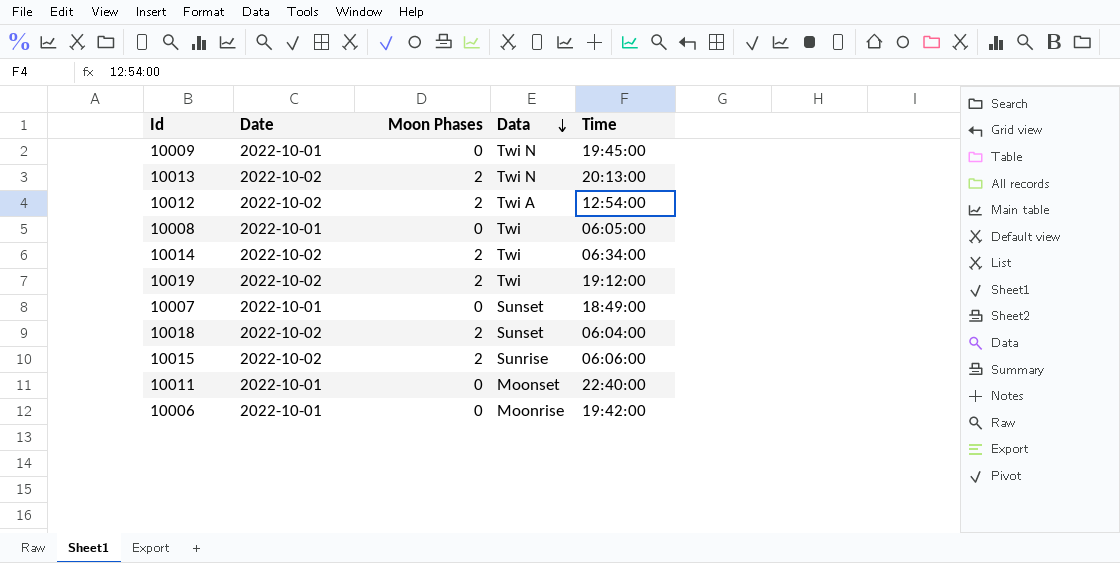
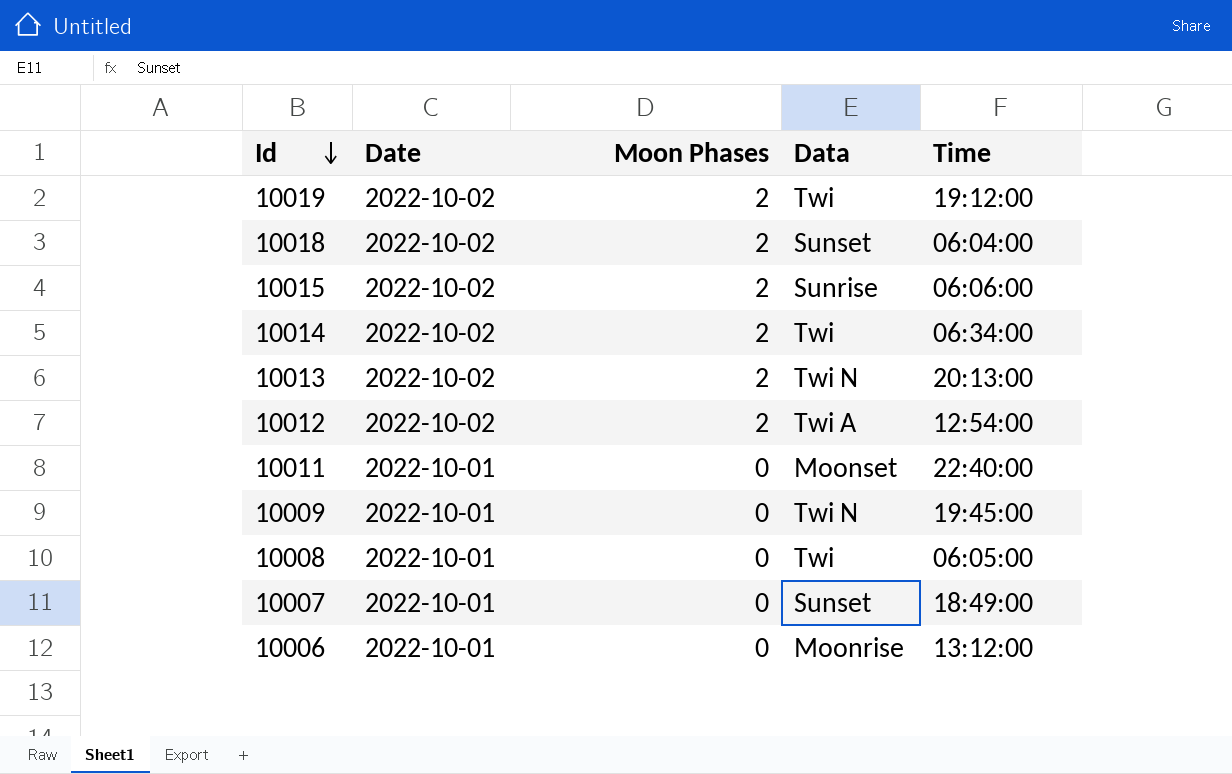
row order: Data descending -> Id descending
10006 | Time: 19:42:00 -> 13:12:00

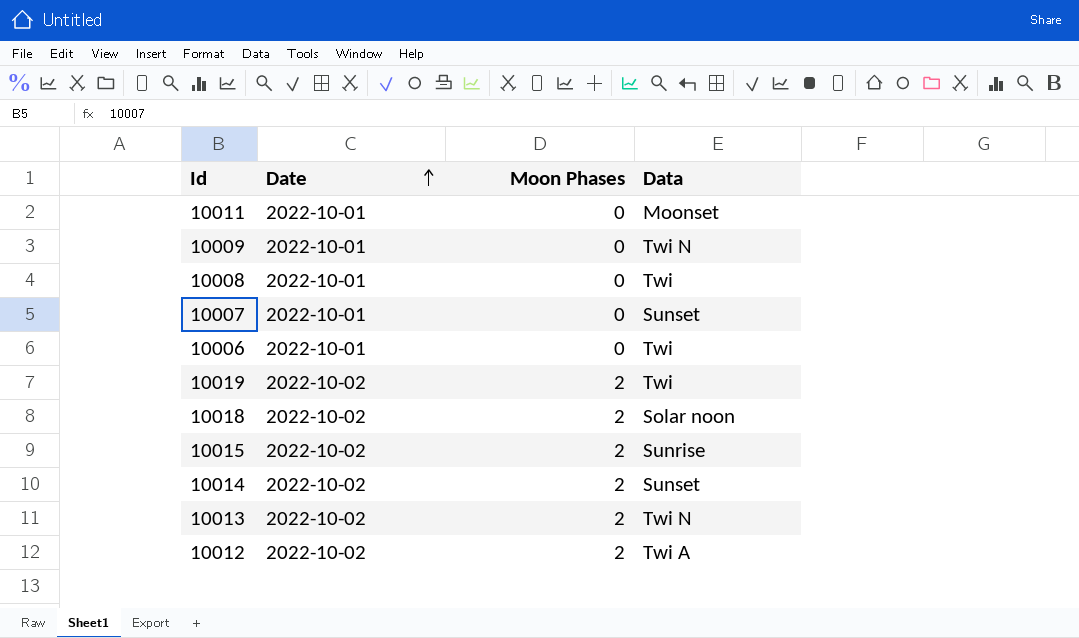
row order: Id descending -> Date ascending
column Time | position: 5 -> none
10006 | Data: Moonrise -> Twi
10018 | Data: Sunset -> Solar noon
10014 | Data: Twi -> Sunset

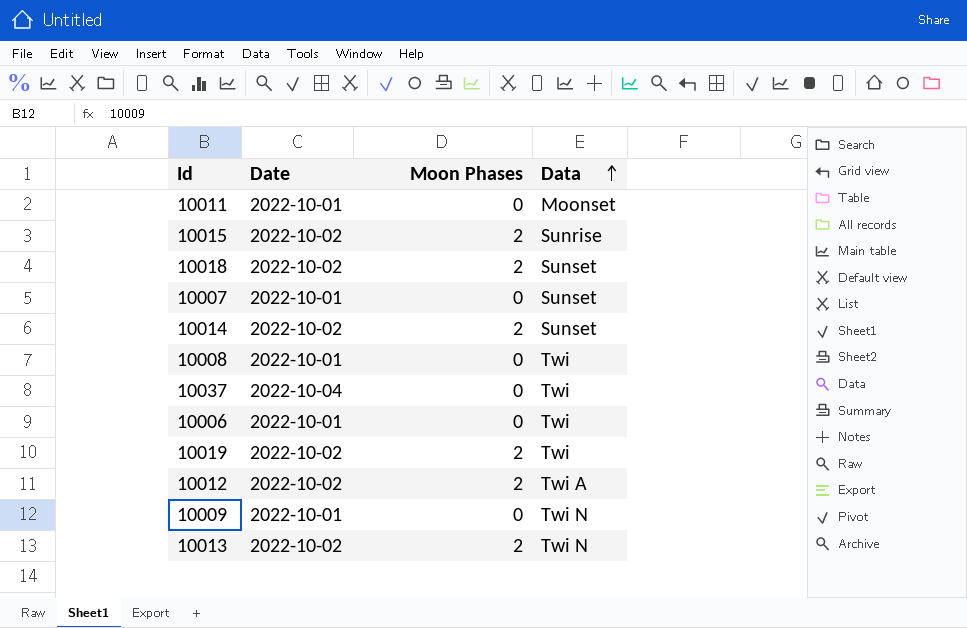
row order: Date ascending -> Data ascending
10018 | Data: Solar noon -> Sunset
row 10037: none -> 2022-10-04 | 0 | Twi

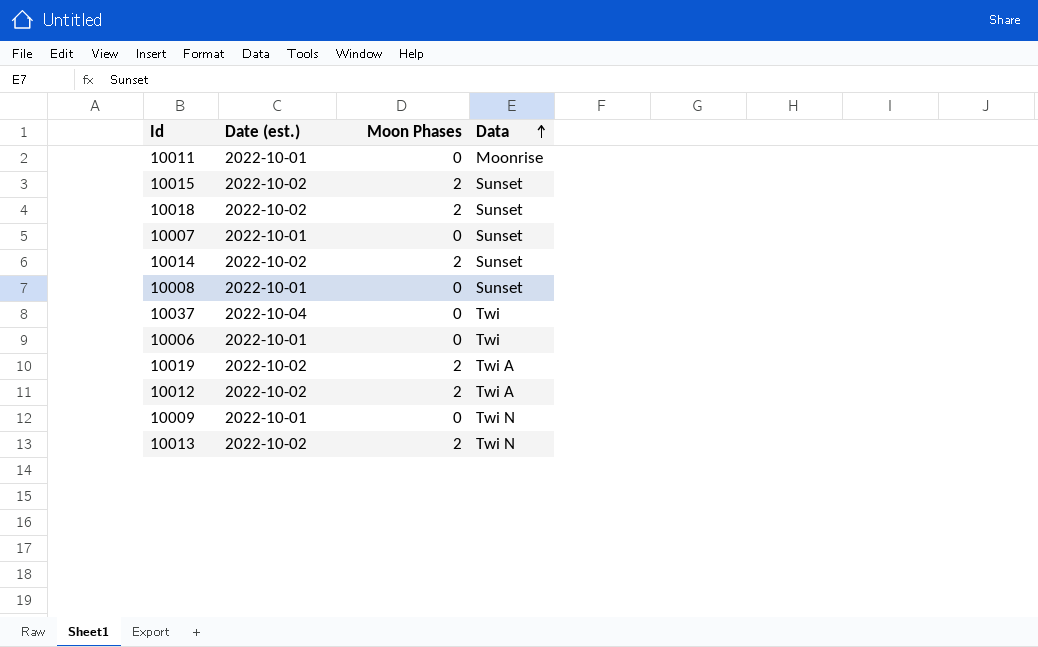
column name: Date -> Date (est.)
10011 | Data: Moonset -> Moonrise
10015 | Data: Sunrise -> Sunset
10008 | Data: Twi -> Sunset
10019 | Data: Twi -> Twi A

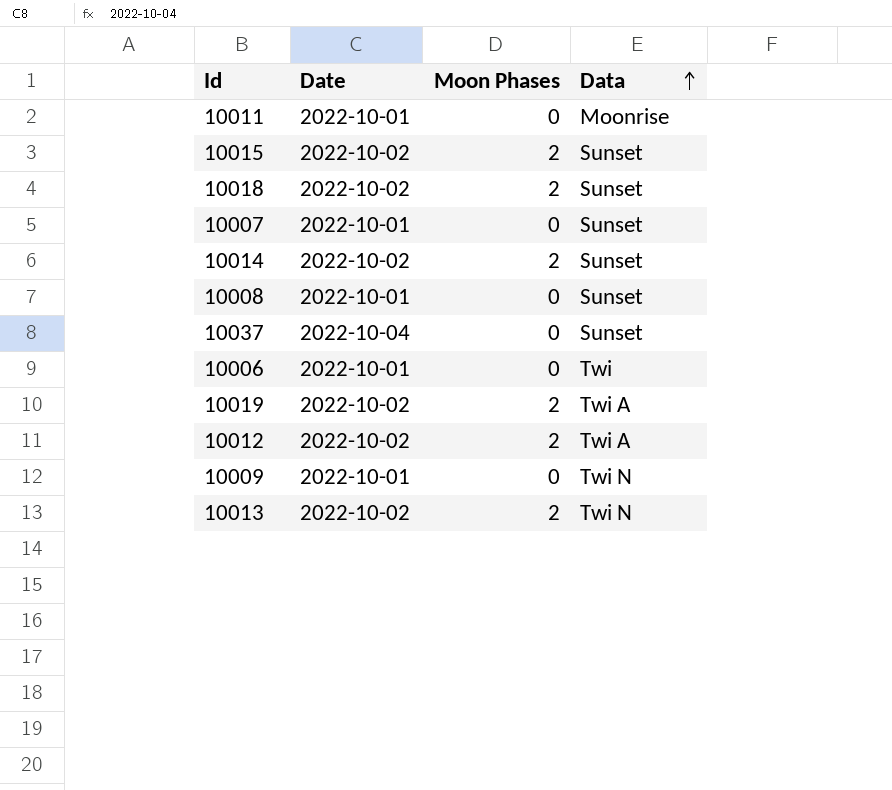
column name: Date (est.) -> Date
10037 | Data: Twi -> Sunset

